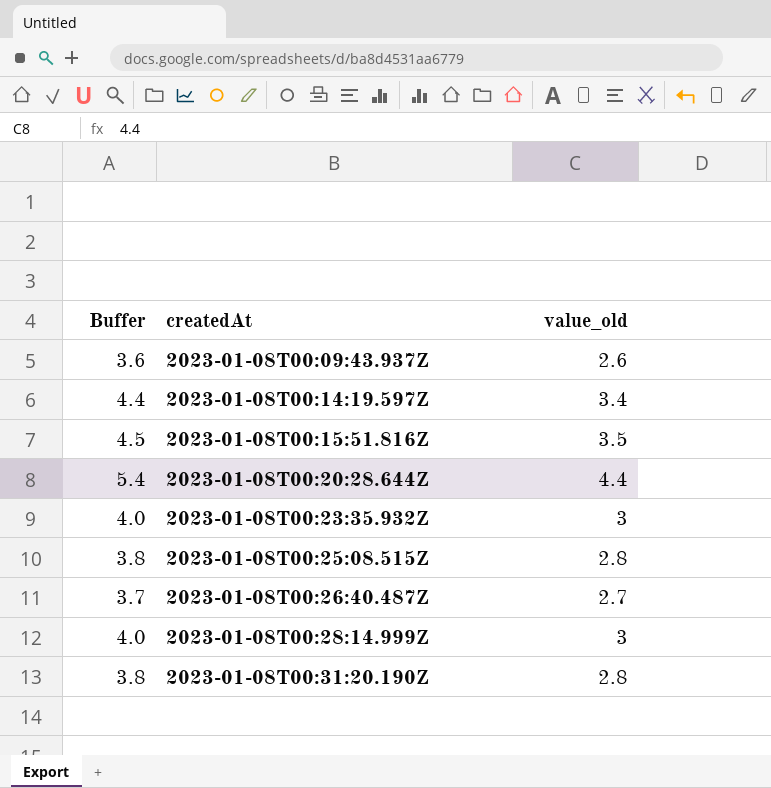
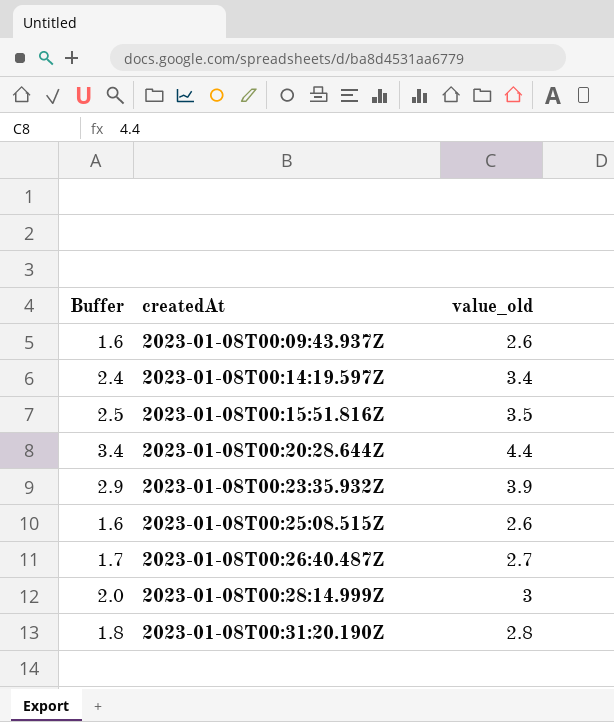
column Buffer | formula: [value_old] + 1 -> [value_old] - 1
2023-01-08T00:23:35.932Z | value_old: 3 -> 3.9
2023-01-08T00:25:08.515Z | value_old: 2.8 -> 2.6

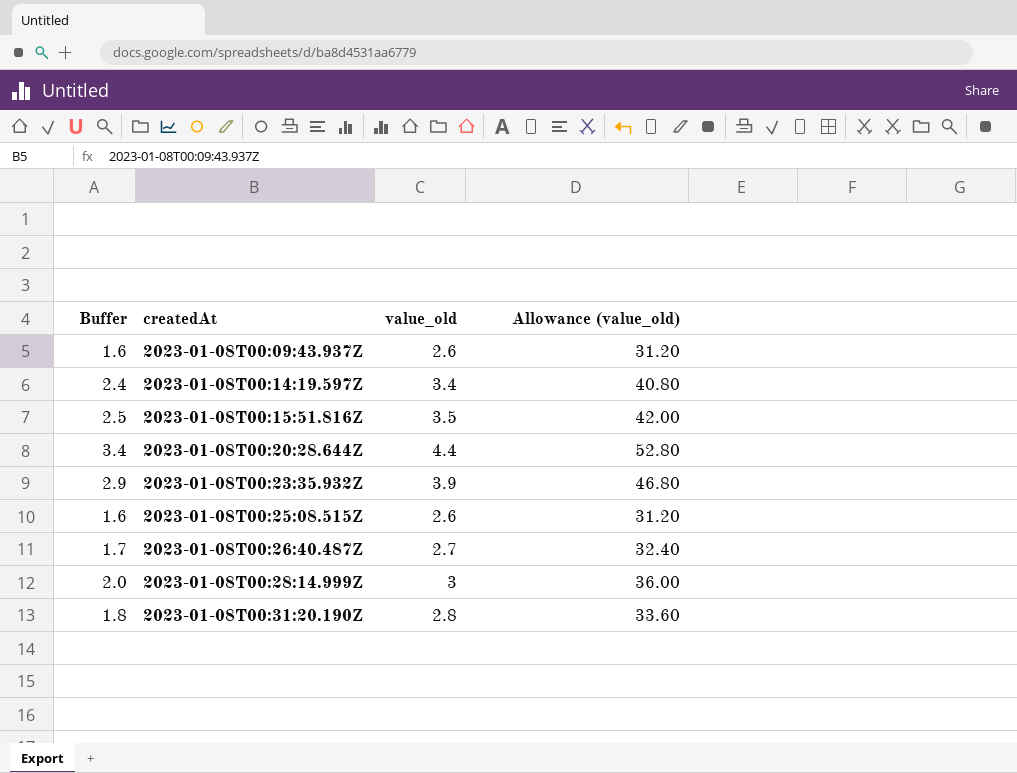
column Allowance (value_old) | formula: none -> [value_old] * 12

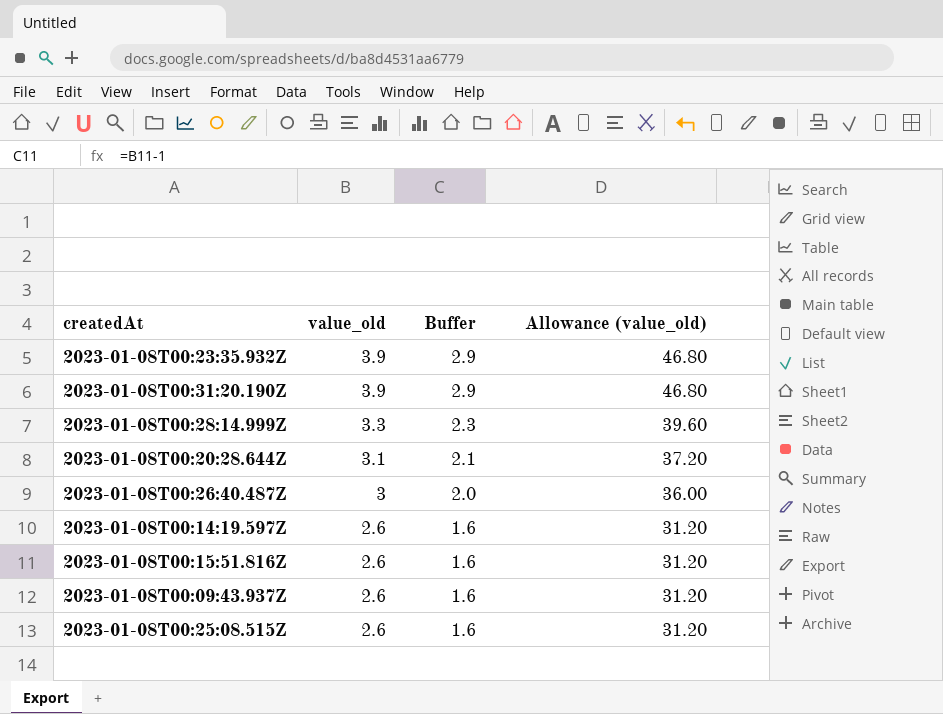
row order: createdAt ascending -> value_old descending
column Buffer | position: 1 -> 3
2023-01-08T00:31:20.190Z | value_old: 2.8 -> 3.9
2023-01-08T00:31:20.190Z | Buffer: 1.8 -> 2.9
2023-01-08T00:31:20.190Z | Allowance (value_old): 33.60 -> 46.80
2023-01-08T00:28:14.999Z | value_old: 3 -> 3.3
2023-01-08T00:28:14.999Z | Buffer: 2.0 -> 2.3
2023-01-08T00:28:14.999Z | Allowance (value_old): 36.00 -> 39.60
2023-01-08T00:20:28.644Z | value_old: 4.4 -> 3.1
2023-01-08T00:20:28.644Z | Buffer: 3.4 -> 2.1
2023-01-08T00:20:28.644Z | Allowance (value_old): 52.80 -> 37.20
2023-01-08T00:26:40.487Z | value_old: 2.7 -> 3
2023-01-08T00:26:40.487Z | Buffer: 1.7 -> 2.0
2023-01-08T00:26:40.487Z | Allowance (value_old): 32.40 -> 36.00
2023-01-08T00:14:19.597Z | value_old: 3.4 -> 2.6
2023-01-08T00:14:19.597Z | Buffer: 2.4 -> 1.6
2023-01-08T00:14:19.597Z | Allowance (value_old): 40.80 -> 31.20
2023-01-08T00:15:51.816Z | value_old: 3.5 -> 2.6
2023-01-08T00:15:51.816Z | Buffer: 2.5 -> 1.6
2023-01-08T00:15:51.816Z | Allowance (value_old): 42.00 -> 31.20

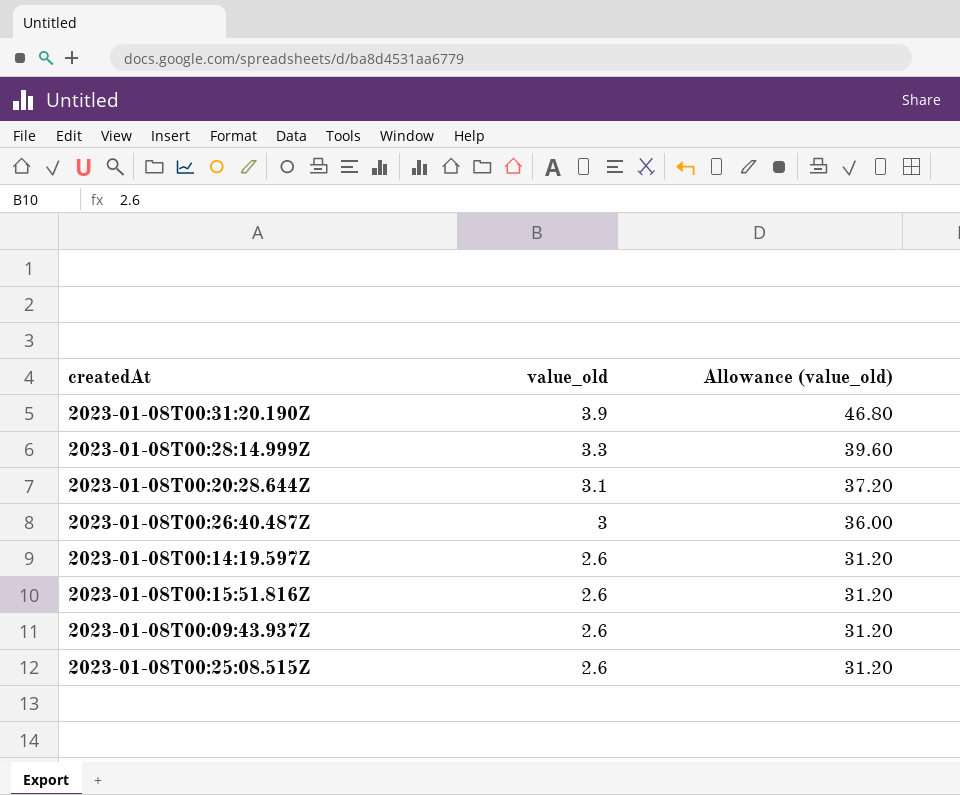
column Buffer | formula: [value_old] - 1 -> none
row 2023-01-08T00:23:35.932Z: 3.9 | 2.9 | 46.80 -> none

